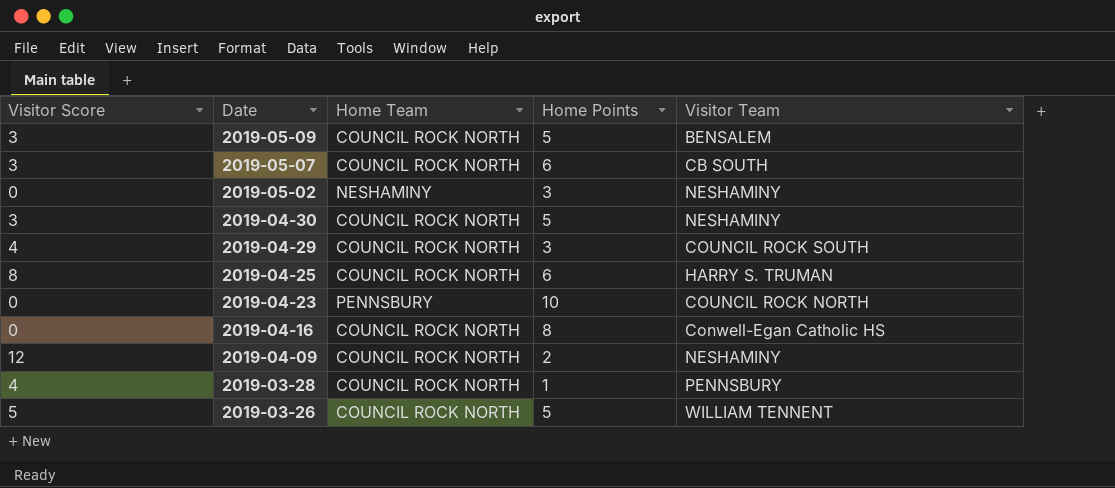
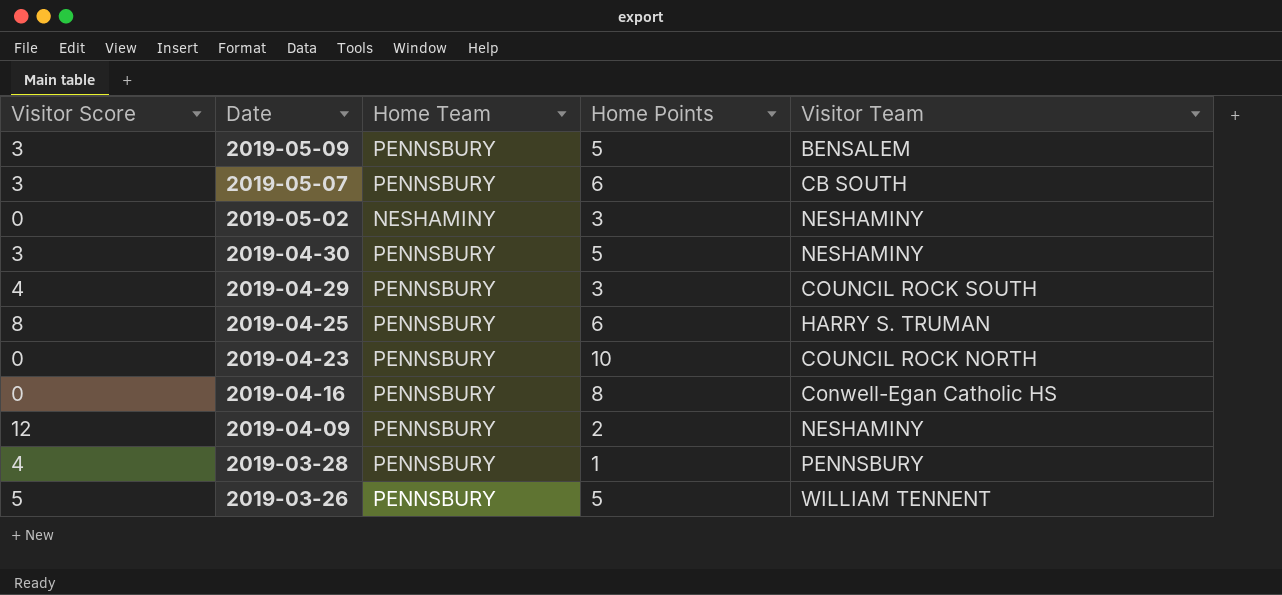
2019-05-09 | Home Team: COUNCIL ROCK NORTH -> PENNSBURY
2019-05-07 | Home Team: COUNCIL ROCK NORTH -> PENNSBURY
2019-04-30 | Home Team: COUNCIL ROCK NORTH -> PENNSBURY
2019-04-29 | Home Team: COUNCIL ROCK NORTH -> PENNSBURY
2019-04-25 | Home Team: COUNCIL ROCK NORTH -> PENNSBURY
2019-04-16 | Home Team: COUNCIL ROCK NORTH -> PENNSBURY
2019-04-09 | Home Team: COUNCIL ROCK NORTH -> PENNSBURY
2019-03-28 | Home Team: COUNCIL ROCK NORTH -> PENNSBURY
2019-03-26 | Home Team: COUNCIL ROCK NORTH -> PENNSBURY

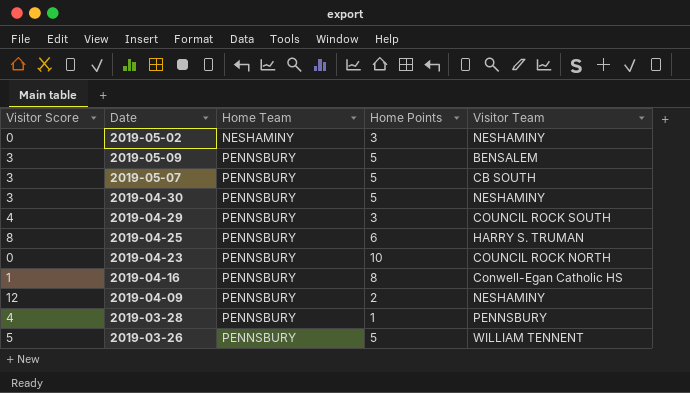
row order: Date descending -> Home Team ascending
2019-05-07 | Home Points: 6 -> 5
2019-04-16 | Visitor Score: 0 -> 1

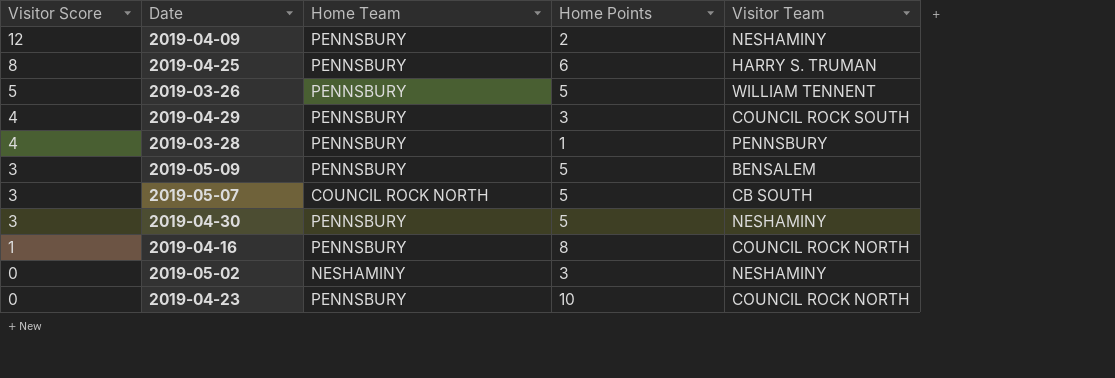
row order: Home Team ascending -> Visitor Score descending
2019-05-07 | Home Team: PENNSBURY -> COUNCIL ROCK NORTH
2019-04-16 | Visitor Team: Conwell-Egan Catholic HS -> COUNCIL ROCK NORTH

